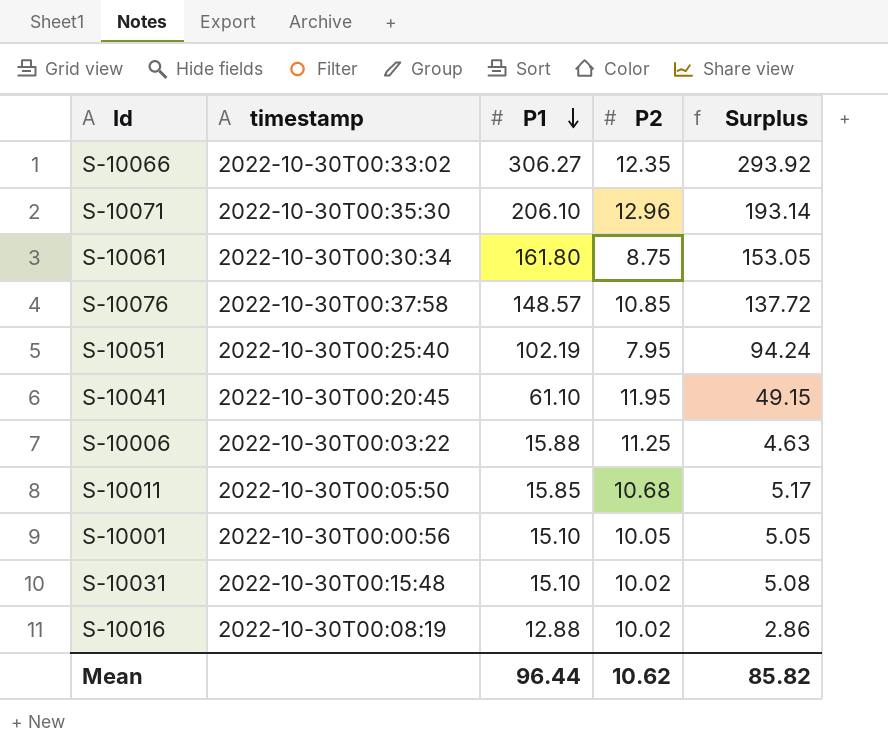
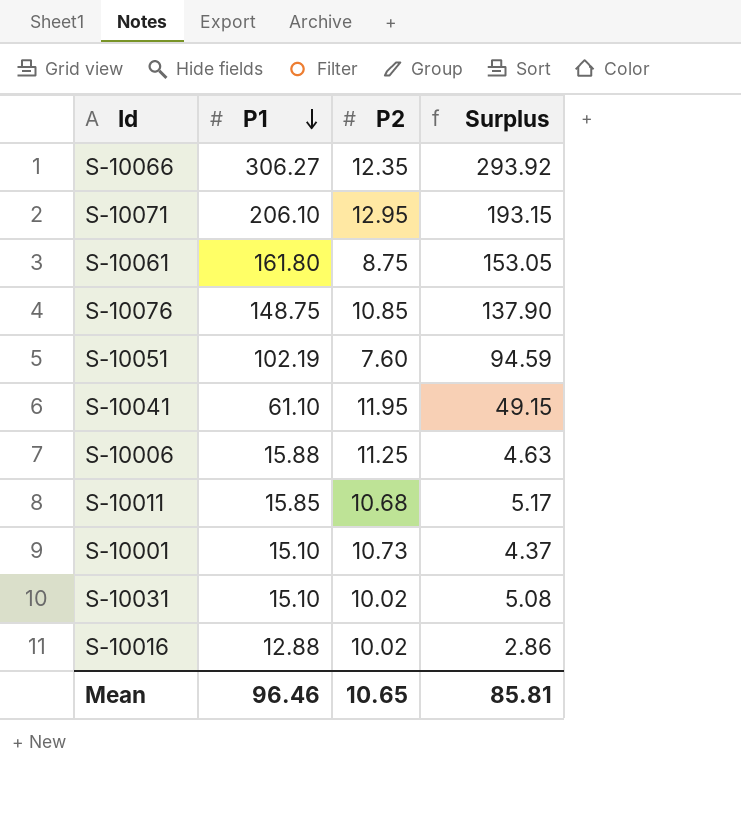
column timestamp | position: 2 -> none
S-10071 | P2: 12.96 -> 12.95
S-10071 | Surplus: 193.14 -> 193.15
S-10076 | P1: 148.57 -> 148.75
S-10076 | Surplus: 137.72 -> 137.90
S-10051 | P2: 7.95 -> 7.60
S-10051 | Surplus: 94.24 -> 94.59
S-10001 | P2: 10.05 -> 10.73
S-10001 | Surplus: 5.05 -> 4.37
Mean | P1: 96.44 -> 96.46
Mean | P2: 10.62 -> 10.65
Mean | Surplus: 85.82 -> 85.81

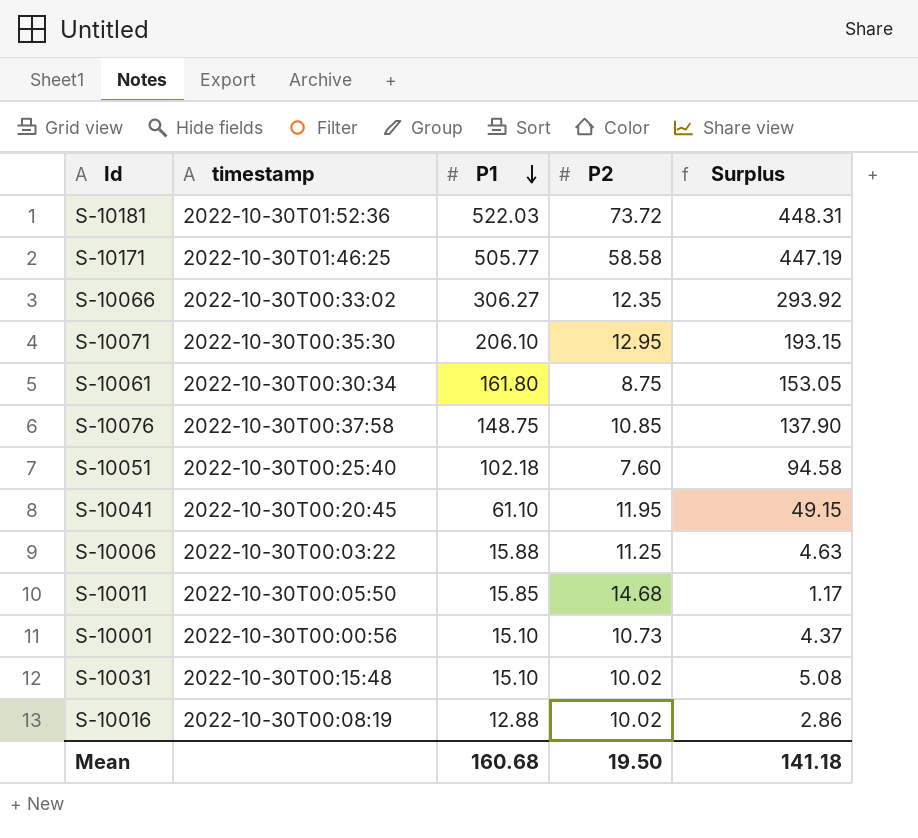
column timestamp | position: none -> 2
row S-10181: none -> 2022-10-30T01:52:36 | 522.03 | 73.72 | 448.31
row S-10171: none -> 2022-10-30T01:46:25 | 505.77 | 58.58 | 447.19
S-10051 | P1: 102.19 -> 102.18
S-10051 | Surplus: 94.59 -> 94.58
S-10011 | P2: 10.68 -> 14.68
S-10011 | Surplus: 5.17 -> 1.17
Mean | P1: 96.46 -> 160.68
Mean | P2: 10.65 -> 19.50
Mean | Surplus: 85.81 -> 141.18

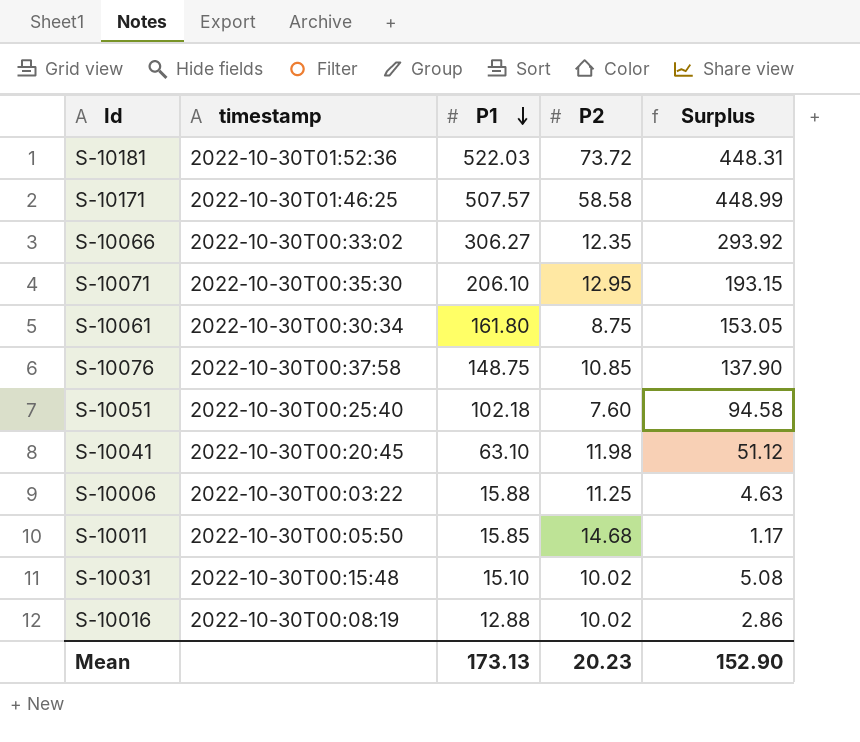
row S-10001: 2022-10-30T00:00:56 | 15.10 | 10.73 | 4.37 -> none
S-10171 | P1: 505.77 -> 507.57
S-10171 | Surplus: 447.19 -> 448.99
S-10041 | P1: 61.10 -> 63.10
S-10041 | P2: 11.95 -> 11.98
S-10041 | Surplus: 49.15 -> 51.12
Mean | P1: 160.68 -> 173.13
Mean | P2: 19.50 -> 20.23
Mean | Surplus: 141.18 -> 152.90

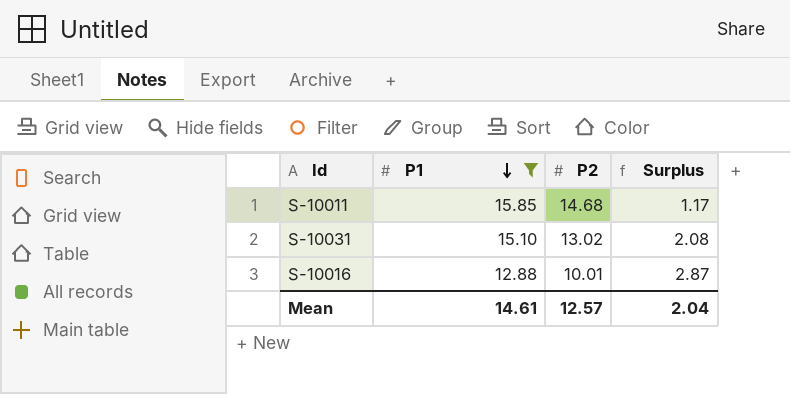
filter: none -> P1 <= 15.85
column timestamp | position: 2 -> none
S-10031 | P2: 10.02 -> 13.02
S-10031 | Surplus: 5.08 -> 2.08
S-10016 | P2: 10.02 -> 10.01
S-10016 | Surplus: 2.86 -> 2.87
Mean | P1: 173.13 -> 14.61
Mean | P2: 20.23 -> 12.57
Mean | Surplus: 152.90 -> 2.04

